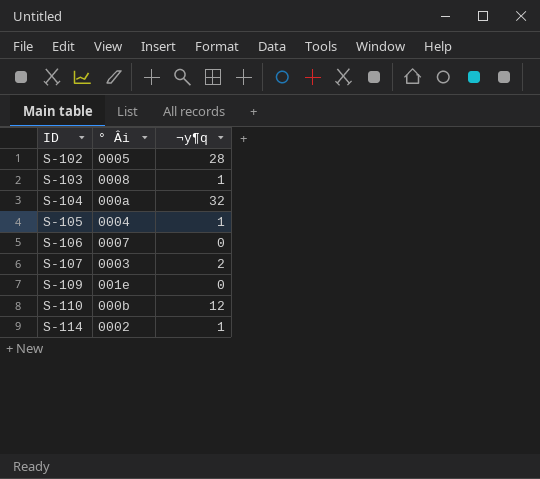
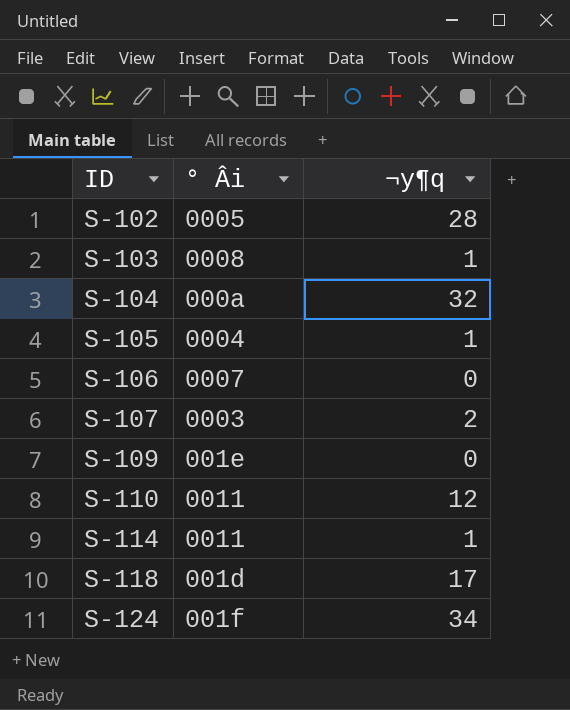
S-110 | ° Âi: 000b -> 0011
S-114 | ° Âi: 0002 -> 0011
row S-118: none -> 001d | 17
row S-124: none -> 001f | 34

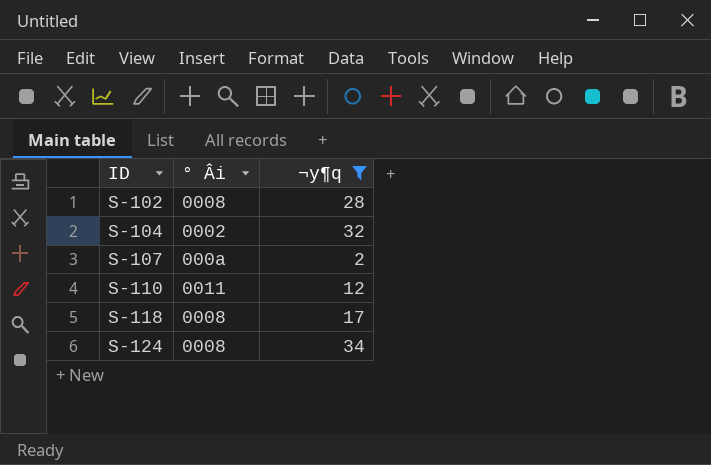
filter: none -> ¬y¶q >= 2
S-102 | ° Âi: 0005 -> 0008
S-104 | ° Âi: 000a -> 0002
S-107 | ° Âi: 0003 -> 000a
S-118 | ° Âi: 001d -> 0008
S-124 | ° Âi: 001f -> 0008

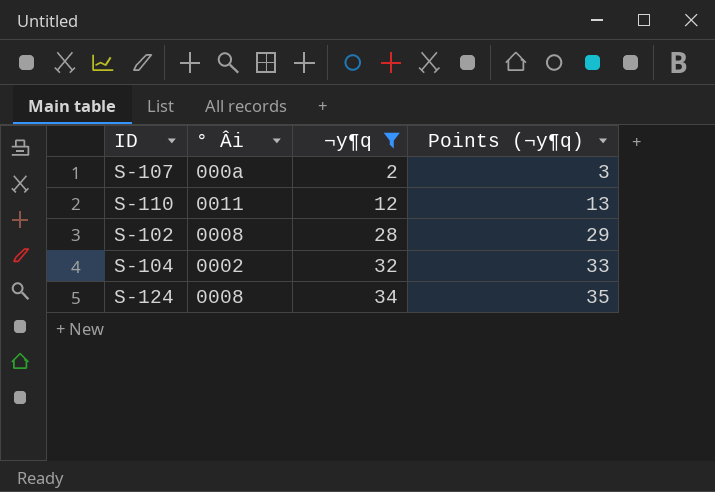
row order: ID ascending -> ¬y¶q ascending
column Points (¬y¶q) | formula: none -> [¬y¶q] + 1
row S-118: 0008 | 17 -> none

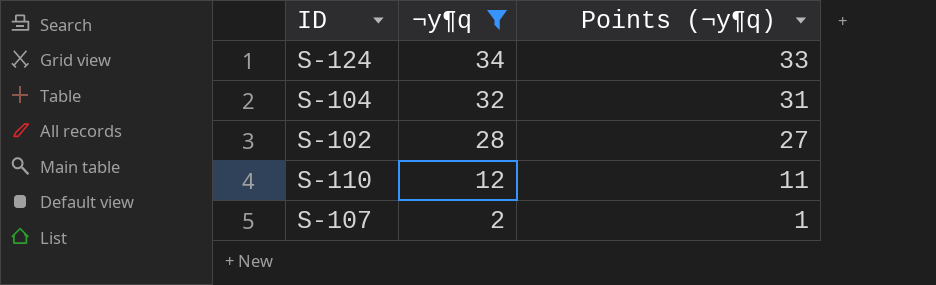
row order: ¬y¶q ascending -> ¬y¶q descending
column ° Âi | position: 2 -> none
column Points (¬y¶q) | formula: [¬y¶q] + 1 -> [¬y¶q] - 1

